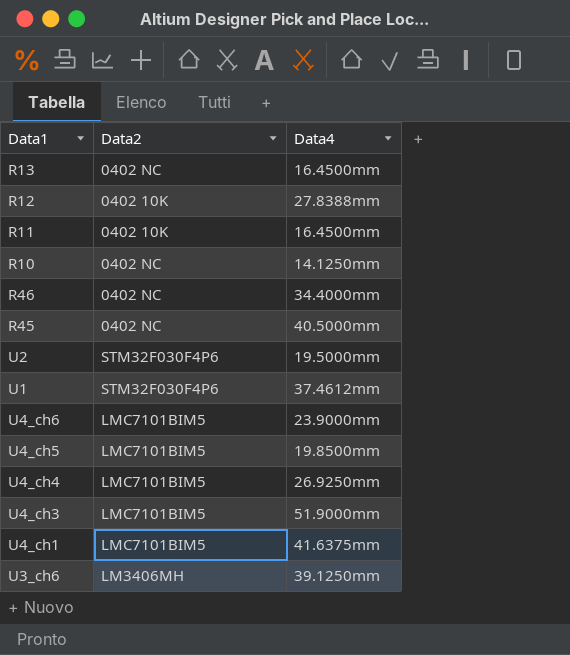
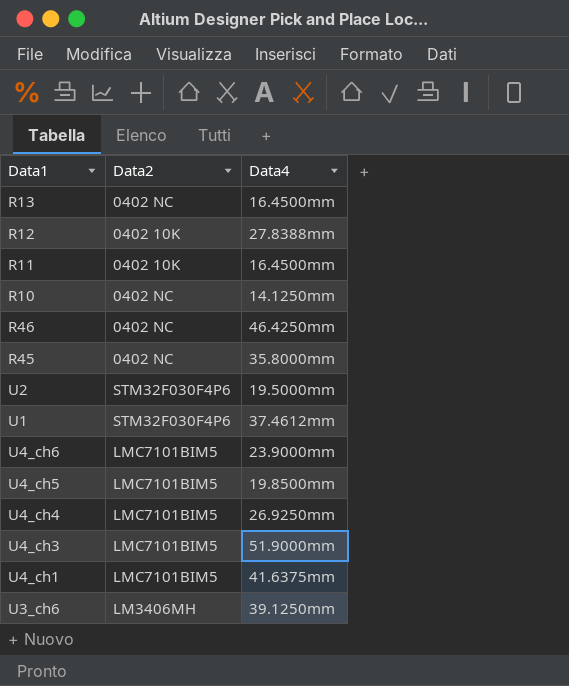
R46 | Data4: 34.4000mm -> 46.4250mm
R45 | Data4: 40.5000mm -> 35.8000mm

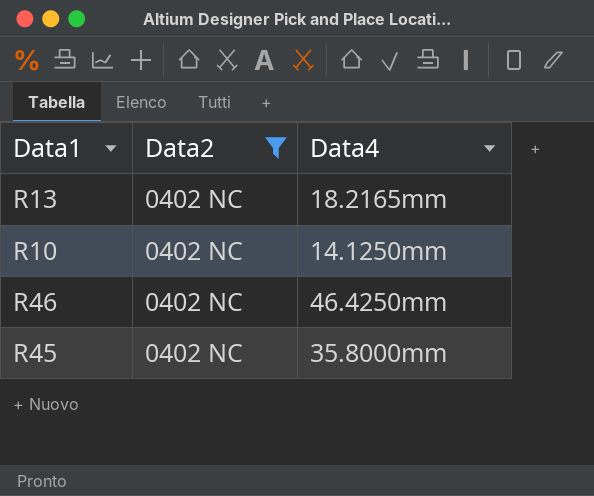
filter: none -> Data2 = 0402 NC
R13 | Data4: 16.4500mm -> 18.2165mm

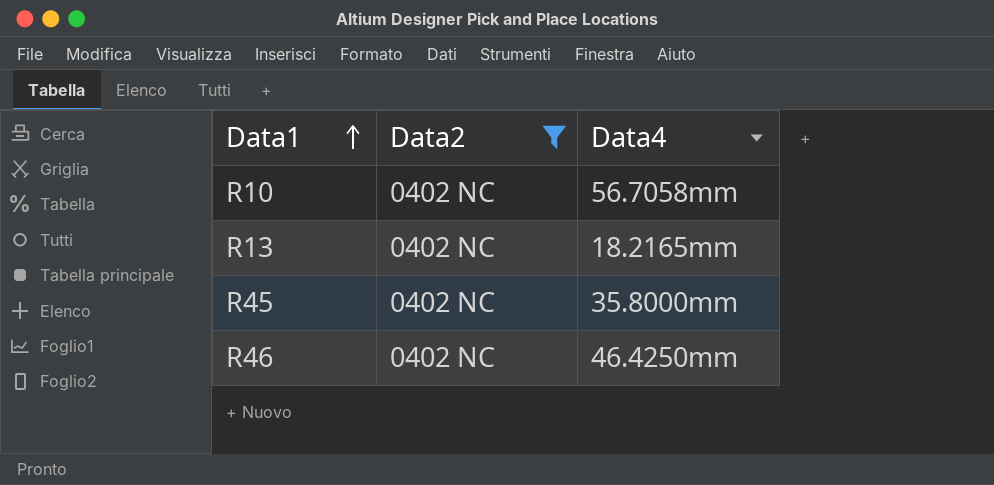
row order: none -> Data1 ascending
R10 | Data4: 14.1250mm -> 56.7058mm

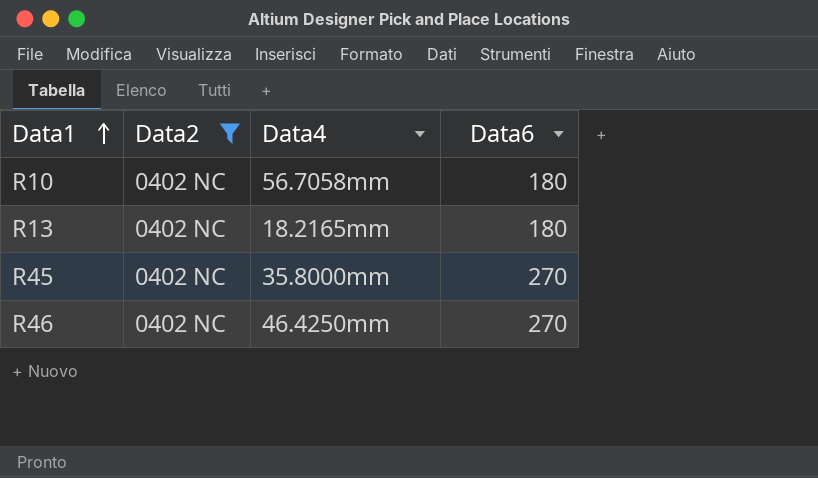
column Data6 | position: none -> 4

